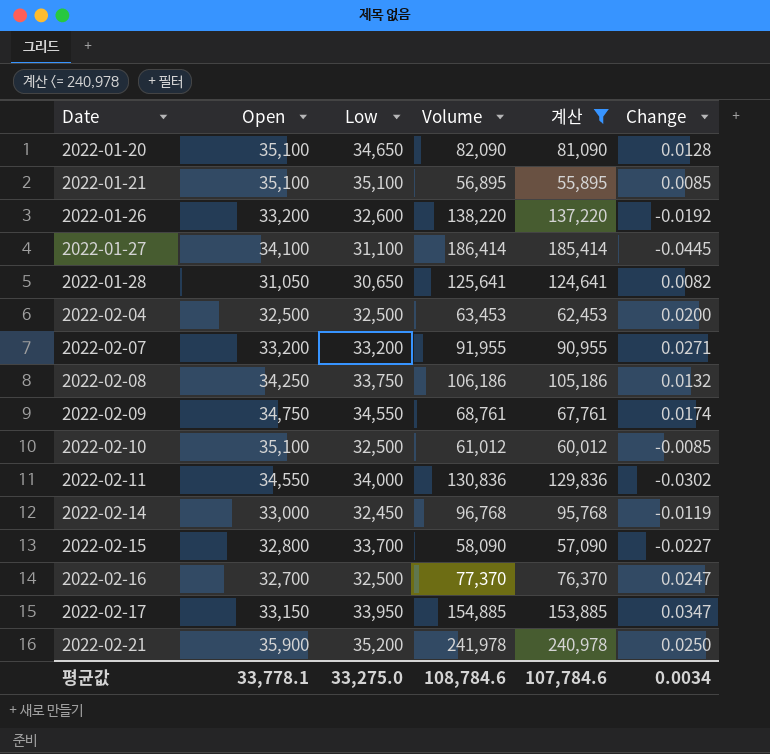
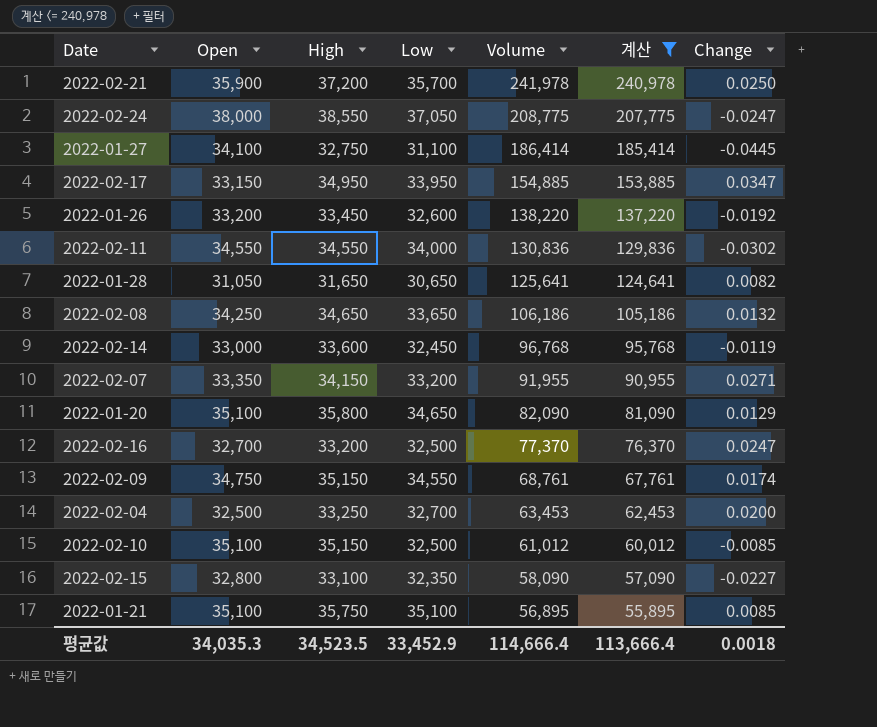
row order: Date ascending -> Volume descending
column High | position: none -> 3
2022-02-21 | Low: 35,200 -> 35,700
row 2022-02-24: none -> 38,000 | 38,550 | 37,050 | 208,775 | 207,775 | -0.0247
2022-02-08 | Low: 33,750 -> 33,650
2022-02-07 | Open: 33,200 -> 33,350
2022-01-20 | Change: 0.0128 -> 0.0129
2022-02-04 | Low: 32,500 -> 32,700
2022-02-15 | Low: 33,700 -> 32,350
평균값 | Open: 33,778.1 -> 34,035.3
평균값 | Low: 33,275.0 -> 33,452.9
평균값 | Volume: 108,784.6 -> 114,666.4
평균값 | 계산: 107,784.6 -> 113,666.4
평균값 | Change: 0.0034 -> 0.0018

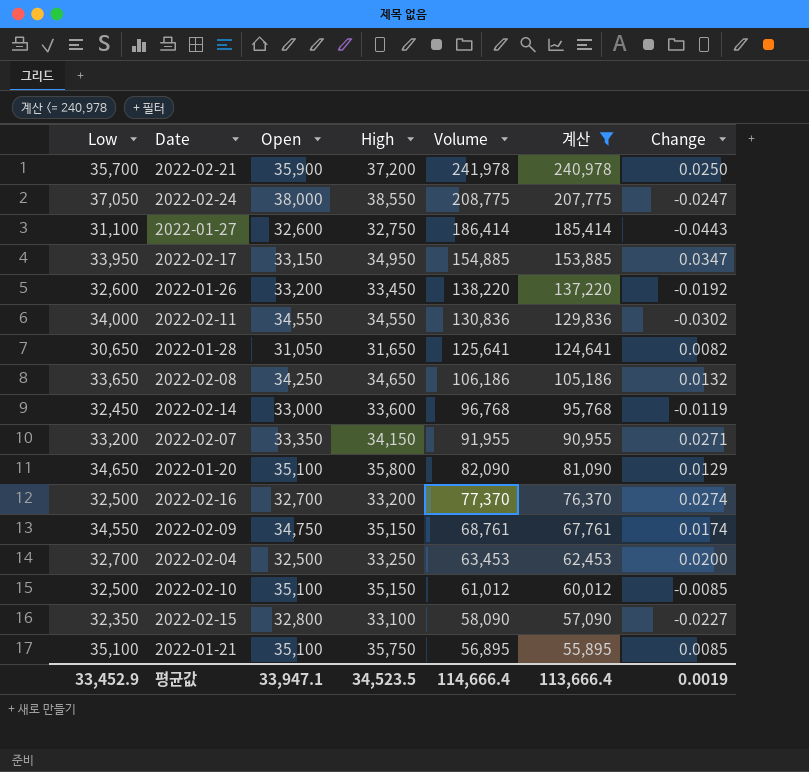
column Low | position: 4 -> 1
2022-01-27 | Open: 34,100 -> 32,600
2022-01-27 | Change: -0.0445 -> -0.0443
2022-02-16 | Change: 0.0247 -> 0.0274
평균값 | Open: 34,035.3 -> 33,947.1
평균값 | Change: 0.0018 -> 0.0019

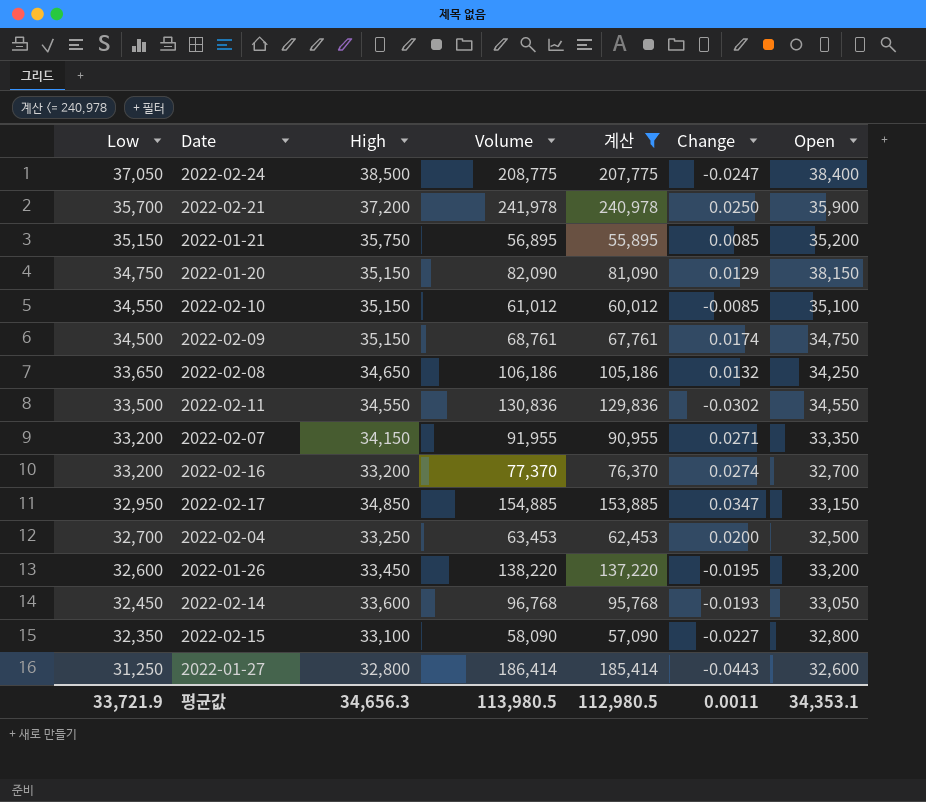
row order: Volume descending -> Low descending
column Open | position: 3 -> 7
row 2022-01-28: 30,650 | 31,050 | 31,650 | 125,641 | 124,641 | 0.0082 -> none
2022-02-24 | High: 38,550 -> 38,500
2022-02-24 | Open: 38,000 -> 38,400
2022-01-21 | Low: 35,100 -> 35,150
2022-01-21 | Open: 35,100 -> 35,200
2022-01-20 | Low: 34,650 -> 34,750
2022-01-20 | High: 35,800 -> 35,150
2022-01-20 | Open: 35,100 -> 38,150
2022-02-10 | Low: 32,500 -> 34,550
2022-02-09 | Low: 34,550 -> 34,500
2022-02-11 | Low: 34,000 -> 33,500
2022-02-16 | Low: 32,500 -> 33,200
2022-02-17 | Low: 33,950 -> 32,950
2022-02-17 | High: 34,950 -> 34,850
2022-01-26 | Change: -0.0192 -> -0.0195
2022-02-14 | Change: -0.0119 -> -0.0193
2022-02-14 | Open: 33,000 -> 33,050
2022-01-27 | Low: 31,100 -> 31,250
2022-01-27 | High: 32,750 -> 32,800
평균값 | Low: 33,452.9 -> 33,721.9
평균값 | High: 34,523.5 -> 34,656.3
평균값 | Volume: 114,666.4 -> 113,980.5
평균값 | 계산: 113,666.4 -> 112,980.5
평균값 | Change: 0.0019 -> 0.0011
평균값 | Open: 33,947.1 -> 34,353.1

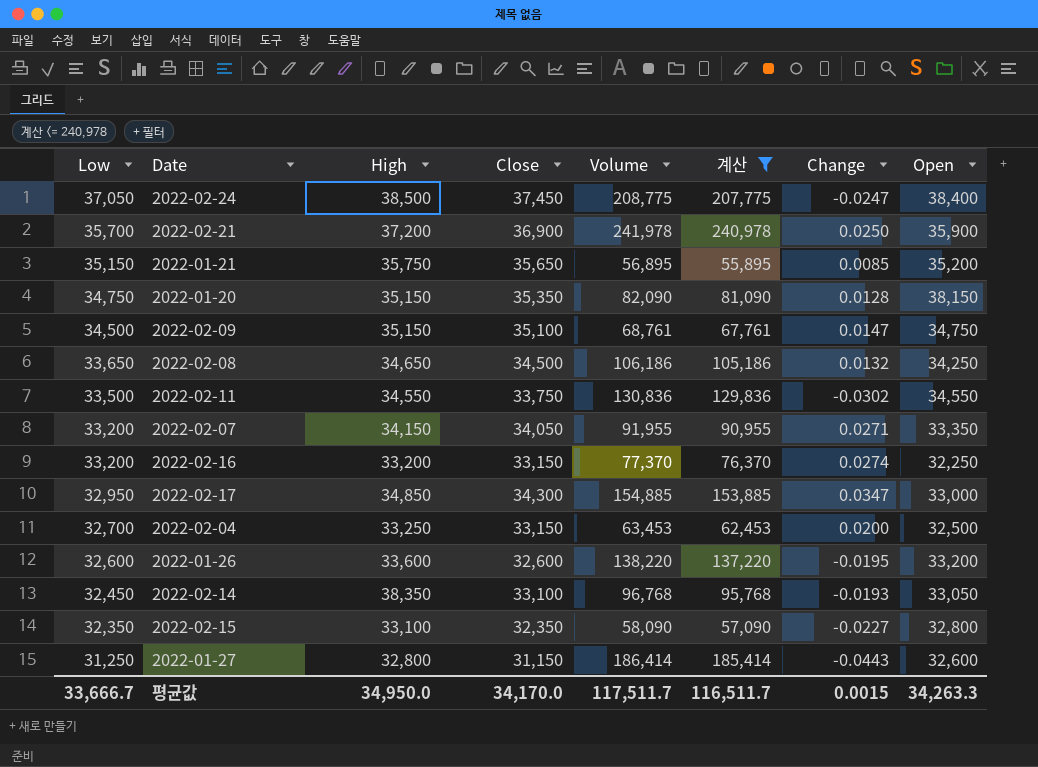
column Close | position: none -> 4
row 2022-02-10: 34,550 | 35,150 | 61,012 | 60,012 | -0.0085 | 35,100 -> none
2022-01-20 | Change: 0.0129 -> 0.0128
2022-02-09 | Change: 0.0174 -> 0.0147
2022-02-16 | Open: 32,700 -> 32,250
2022-02-17 | Open: 33,150 -> 33,000
2022-01-26 | High: 33,450 -> 33,600
2022-02-14 | High: 33,600 -> 38,350
평균값 | Low: 33,721.9 -> 33,666.7
평균값 | High: 34,656.3 -> 34,950.0
평균값 | Volume: 113,980.5 -> 117,511.7
평균값 | 계산: 112,980.5 -> 116,511.7
평균값 | Change: 0.0011 -> 0.0015
평균값 | Open: 34,353.1 -> 34,263.3

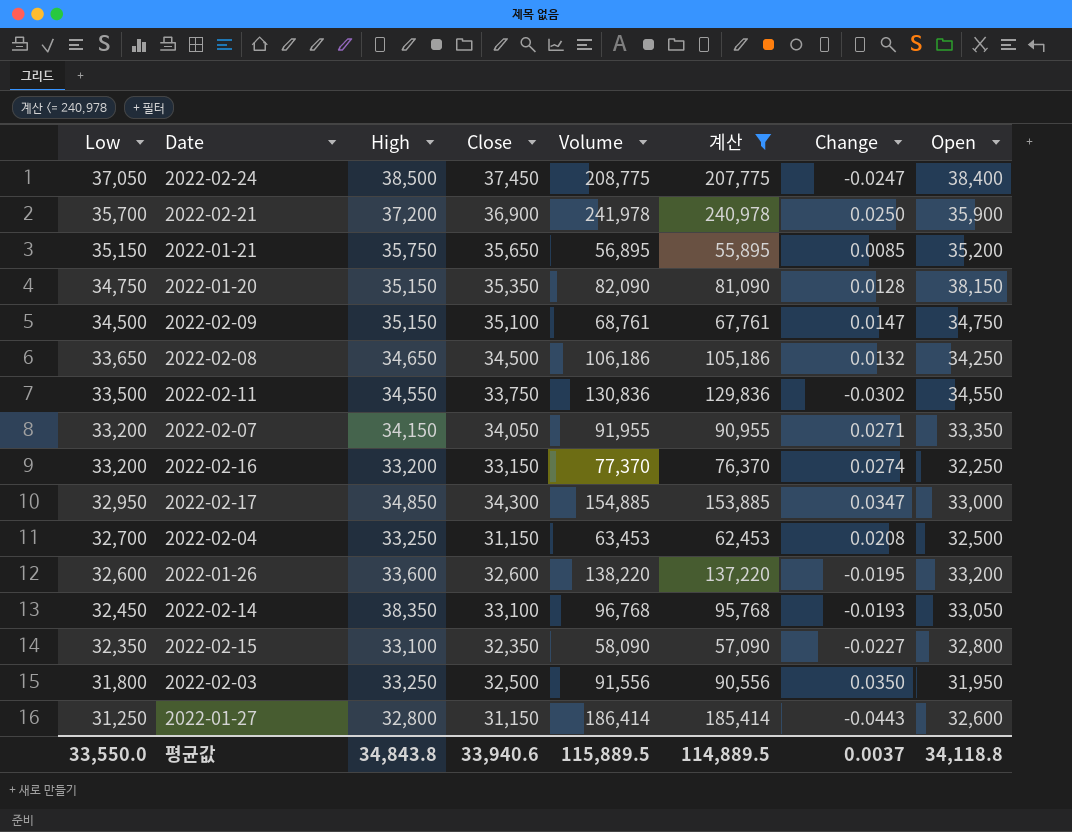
2022-02-04 | Close: 33,150 -> 31,150
2022-02-04 | Change: 0.0200 -> 0.0208
row 2022-02-03: none -> 31,800 | 33,250 | 32,500 | 91,556 | 90,556 | 0.0350 | 31,950
평균값 | Low: 33,666.7 -> 33,550.0
평균값 | High: 34,950.0 -> 34,843.8
평균값 | Close: 34,170.0 -> 33,940.6
평균값 | Volume: 117,511.7 -> 115,889.5
평균값 | 계산: 116,511.7 -> 114,889.5
평균값 | Change: 0.0015 -> 0.0037
평균값 | Open: 34,263.3 -> 34,118.8

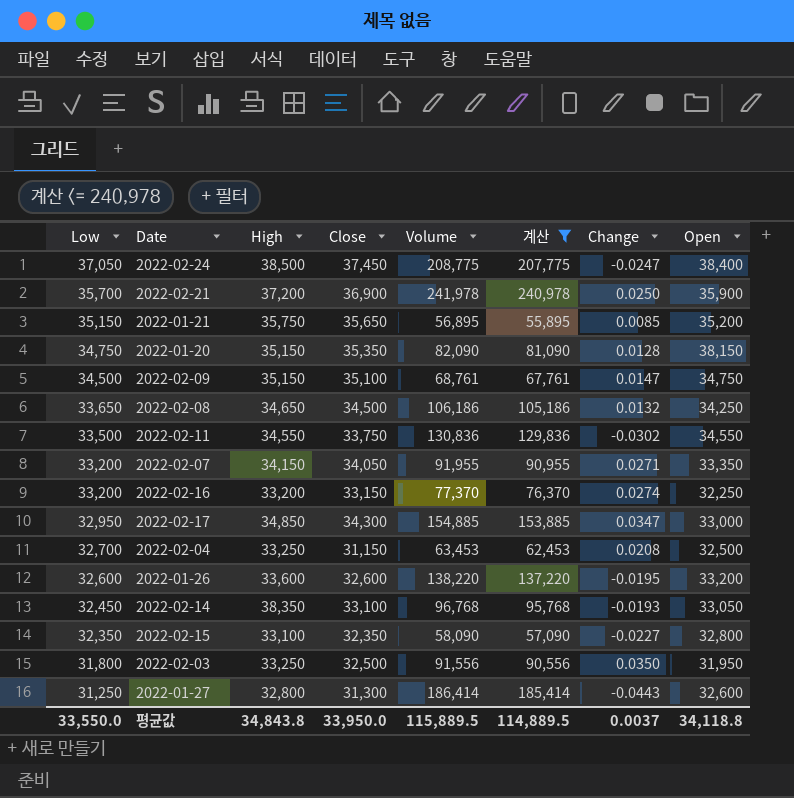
2022-01-27 | Close: 31,150 -> 31,300
평균값 | Close: 33,940.6 -> 33,950.0

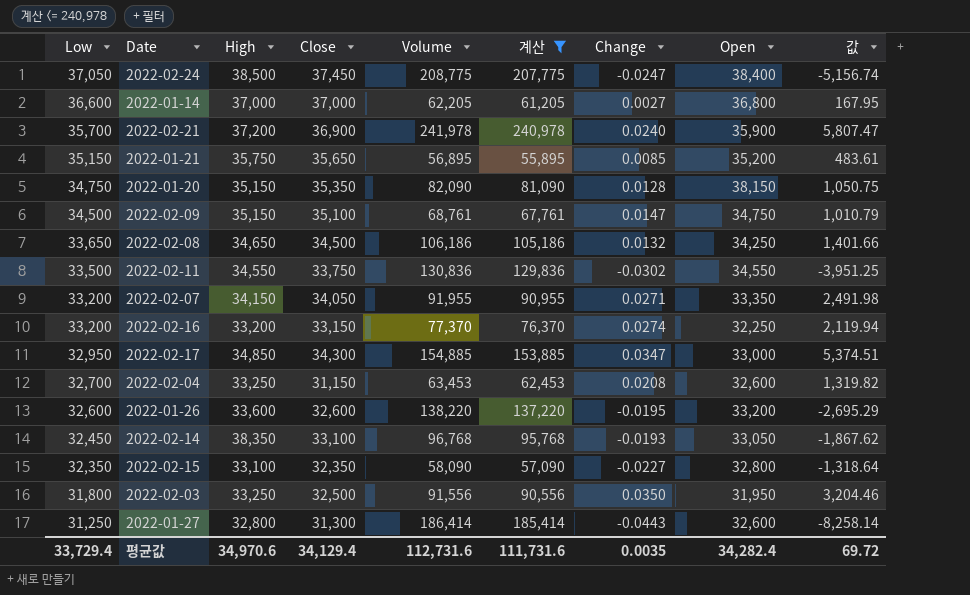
column 값 | formula: none -> [Volume] * [Change]
row 2022-01-14: none -> 36,600 | 37,000 | 37,000 | 62,205 | 61,205 | 0.0027 | 36,800 | 167.95
2022-02-21 | Change: 0.0250 -> 0.0240
2022-02-04 | Open: 32,500 -> 32,600
평균값 | Low: 33,550.0 -> 33,729.4
평균값 | High: 34,843.8 -> 34,970.6
평균값 | Close: 33,950.0 -> 34,129.4
평균값 | Volume: 115,889.5 -> 112,731.6
평균값 | 계산: 114,889.5 -> 111,731.6
평균값 | Change: 0.0037 -> 0.0035
평균값 | Open: 34,118.8 -> 34,282.4

